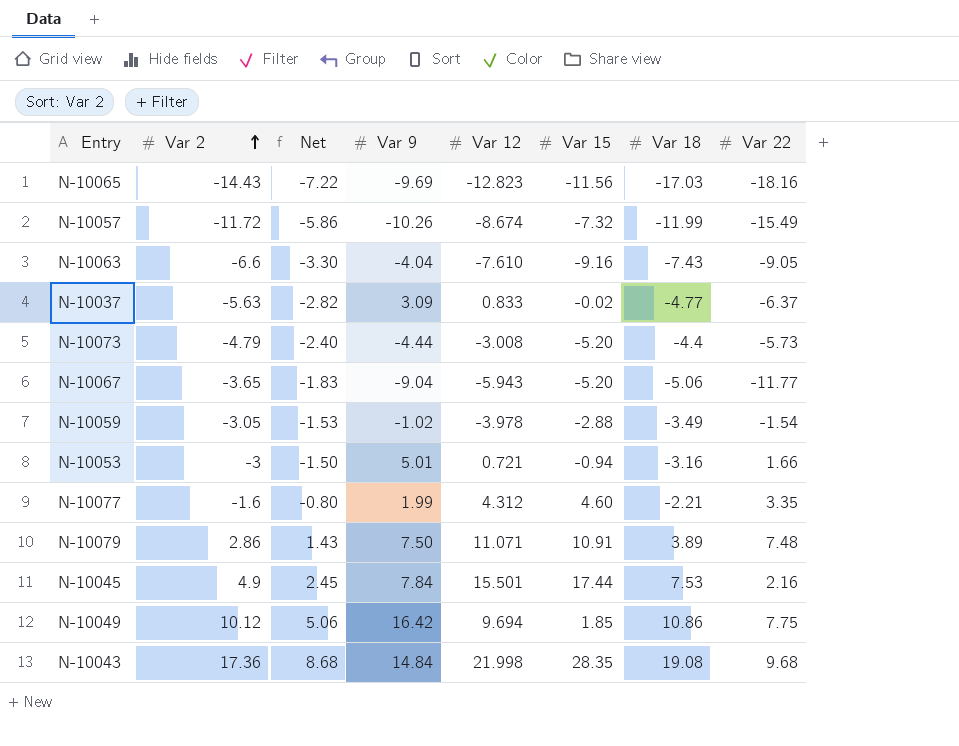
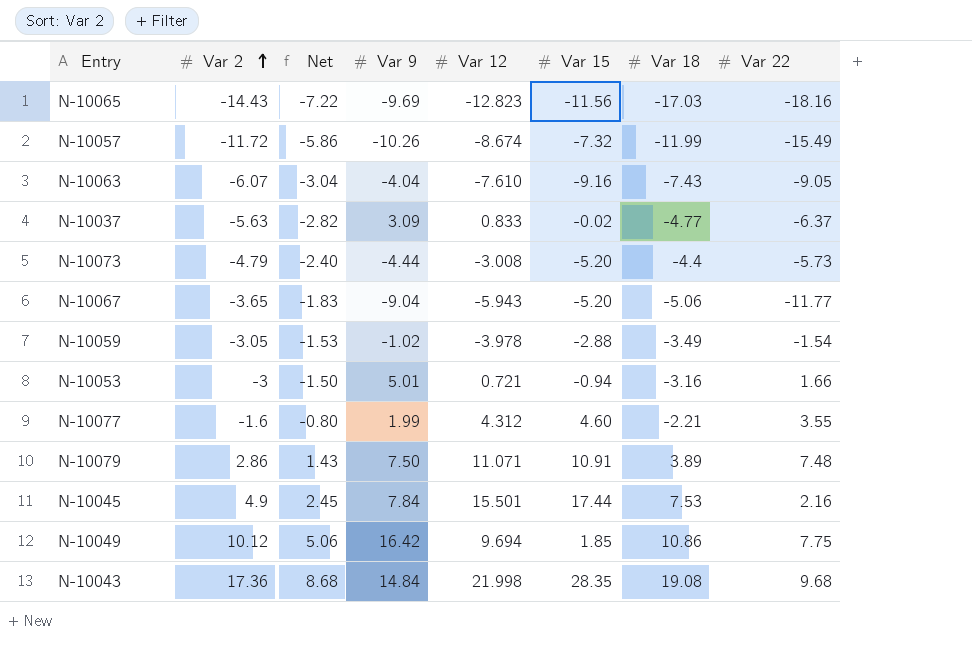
N-10063 | Var 2: -6.6 -> -6.07
N-10063 | Net: -3.30 -> -3.04
N-10077 | Var 22: 3.35 -> 3.55

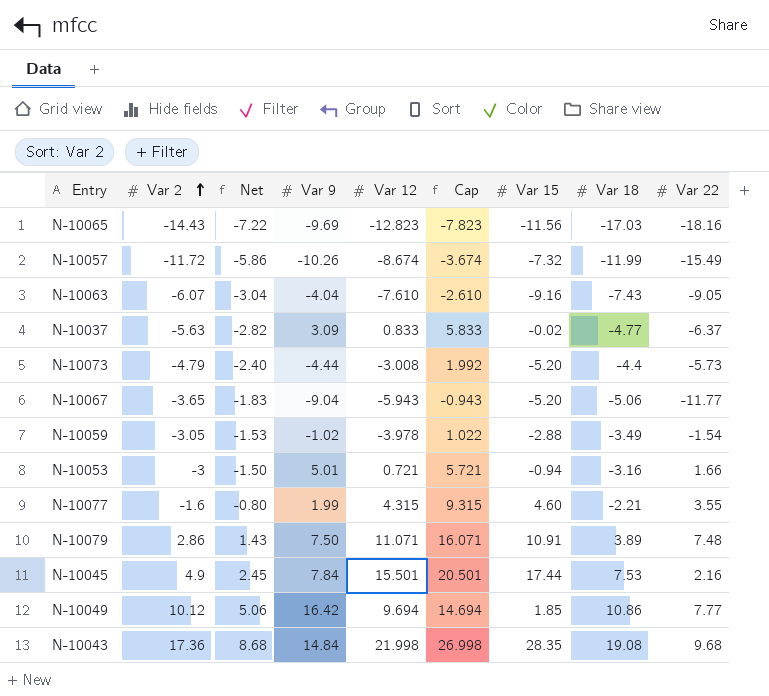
column Cap | formula: none -> [Var 12] + 5
N-10077 | Var 12: 4.312 -> 4.315
N-10049 | Var 22: 7.75 -> 7.77

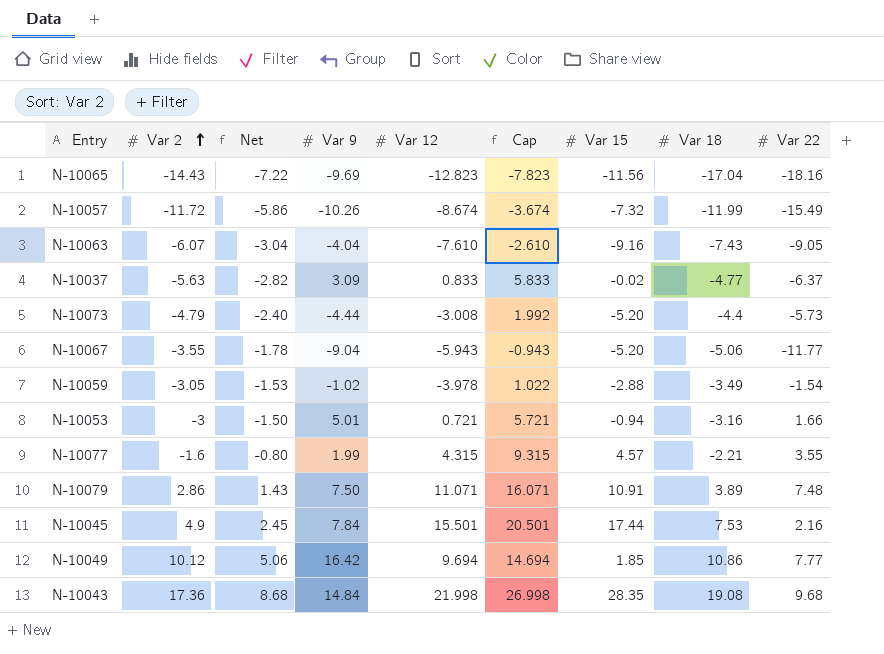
N-10065 | Var 18: -17.03 -> -17.04
N-10067 | Var 2: -3.65 -> -3.55
N-10067 | Net: -1.83 -> -1.78
N-10077 | Var 15: 4.60 -> 4.57

